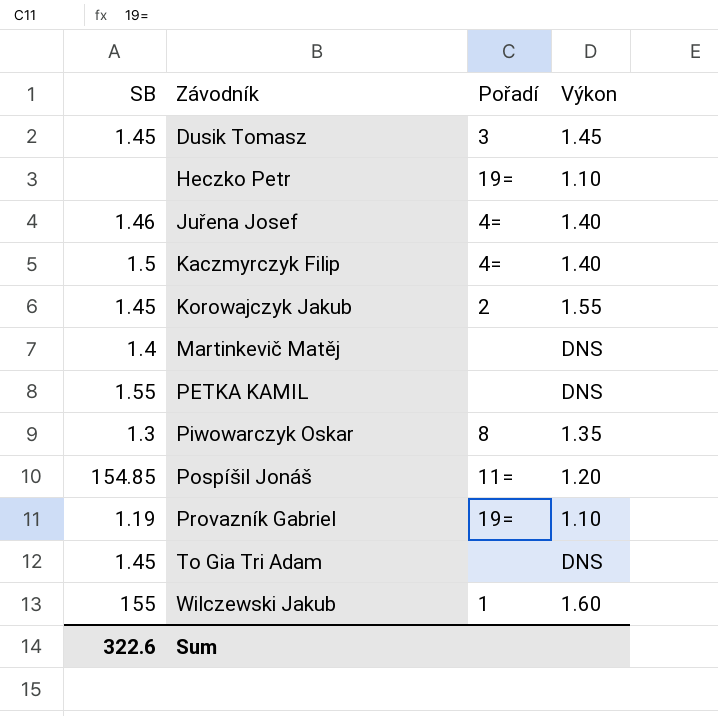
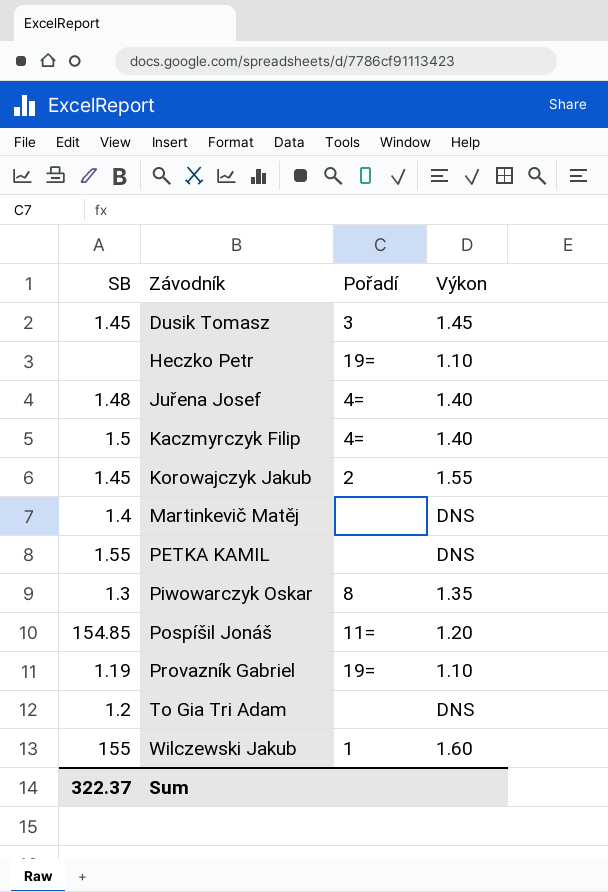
Juřena Josef | SB: 1.46 -> 1.48
To Gia Tri Adam | SB: 1.45 -> 1.2
Sum | SB: 322.6 -> 322.37

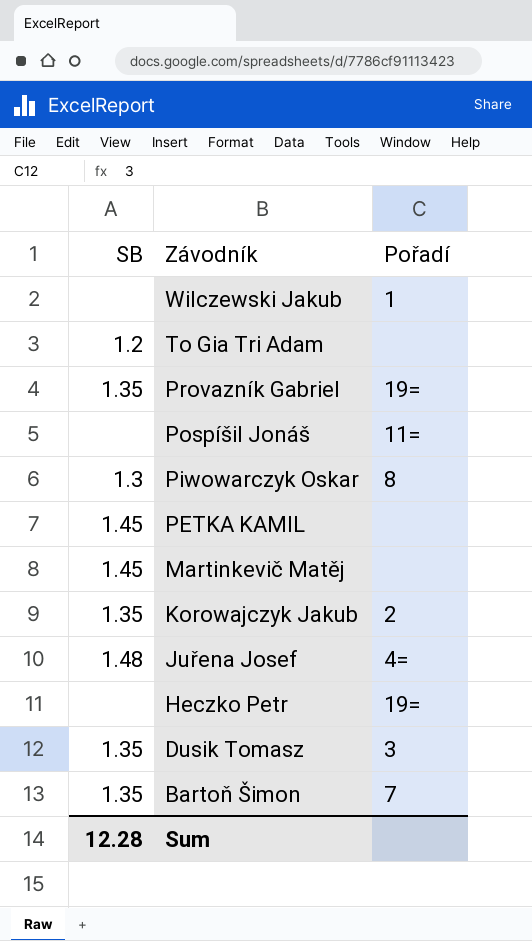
row order: Závodník ascending -> Závodník descending
column Výkon | position: 4 -> none
row Kaczmyrczyk Filip: 1.5 | 4= | 1.40 -> none
Wilczewski Jakub | SB: 155 -> none
Provazník Gabriel | SB: 1.19 -> 1.35
Pospíšil Jonáš | SB: 154.85 -> none
PETKA KAMIL | SB: 1.55 -> 1.45
Martinkevič Matěj | SB: 1.4 -> 1.45
Korowajczyk Jakub | SB: 1.45 -> 1.35
Dusik Tomasz | SB: 1.45 -> 1.35
row Bartoň Šimon: none -> 1.35 | 7
Sum | SB: 322.37 -> 12.28

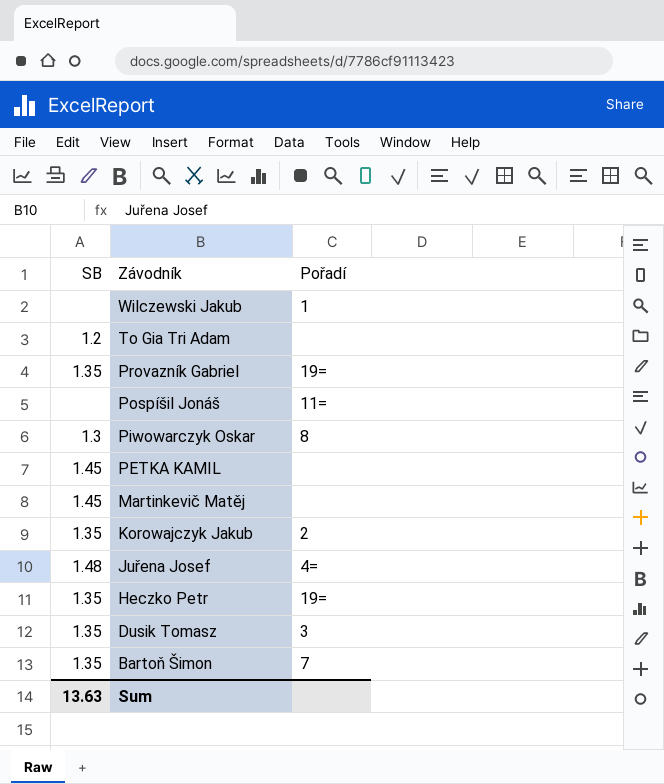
Heczko Petr | SB: none -> 1.35
Sum | SB: 12.28 -> 13.63

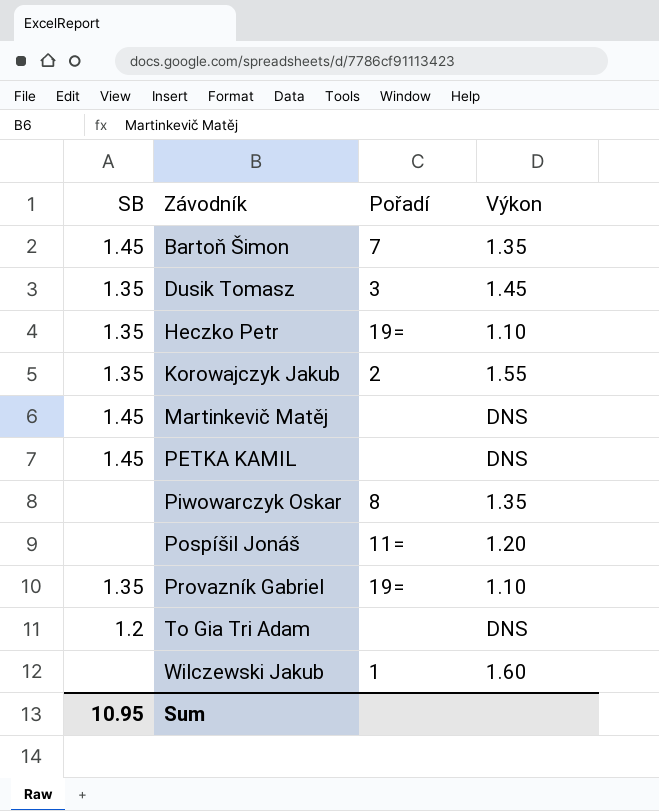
row order: Závodník descending -> Závodník ascending
column Výkon | position: none -> 4
row Juřena Josef: 1.48 | 4= -> none
Bartoň Šimon | SB: 1.35 -> 1.45
Piwowarczyk Oskar | SB: 1.3 -> none
Sum | SB: 13.63 -> 10.95

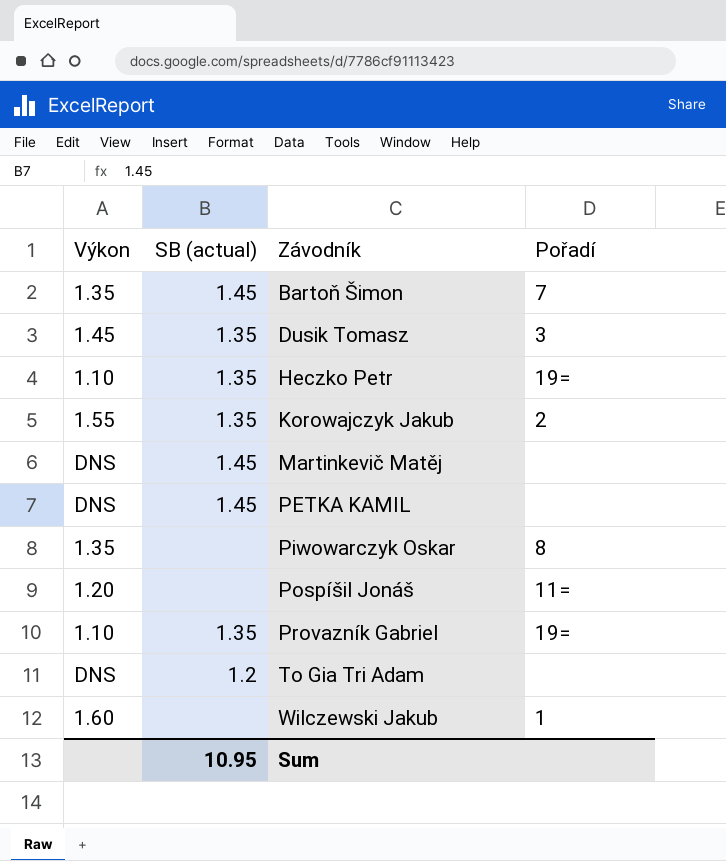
column Výkon | position: 4 -> 1
column name: SB -> SB (actual)

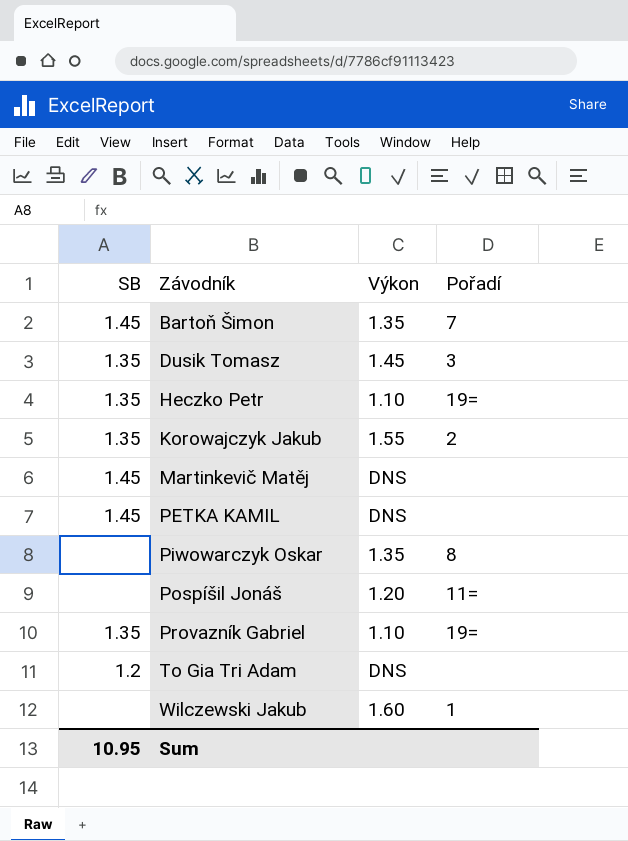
column name: SB (actual) -> SB
column Výkon | position: 1 -> 3

